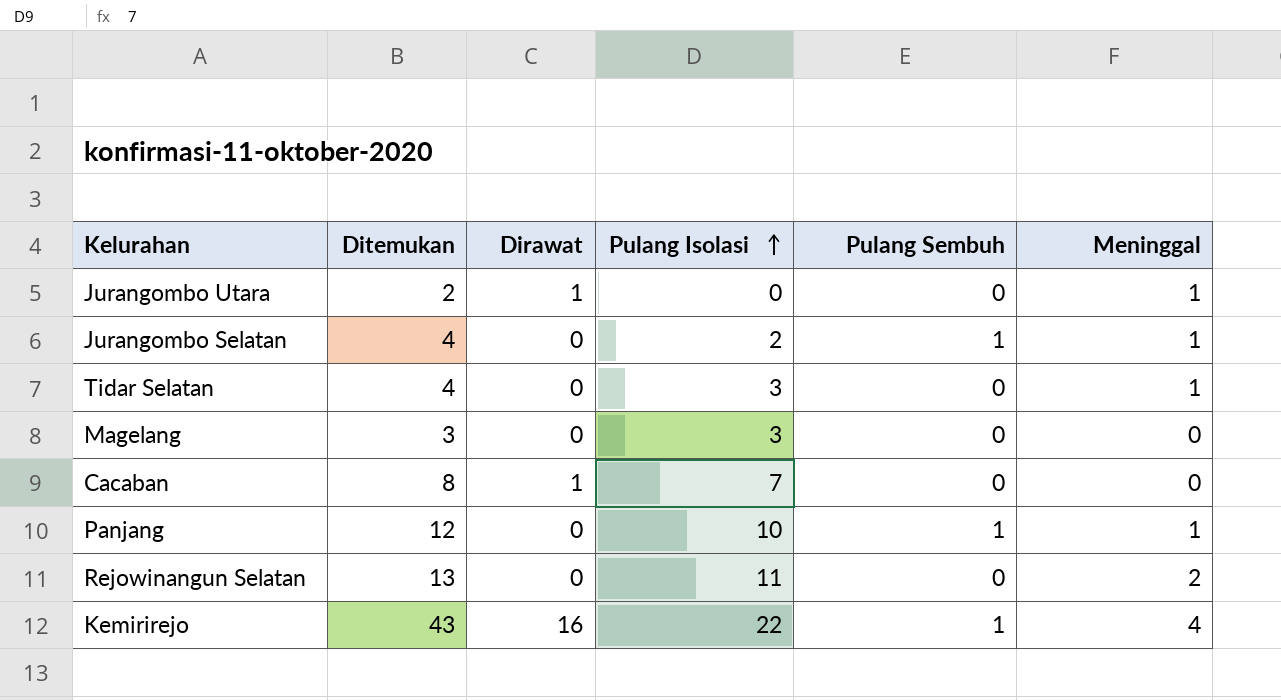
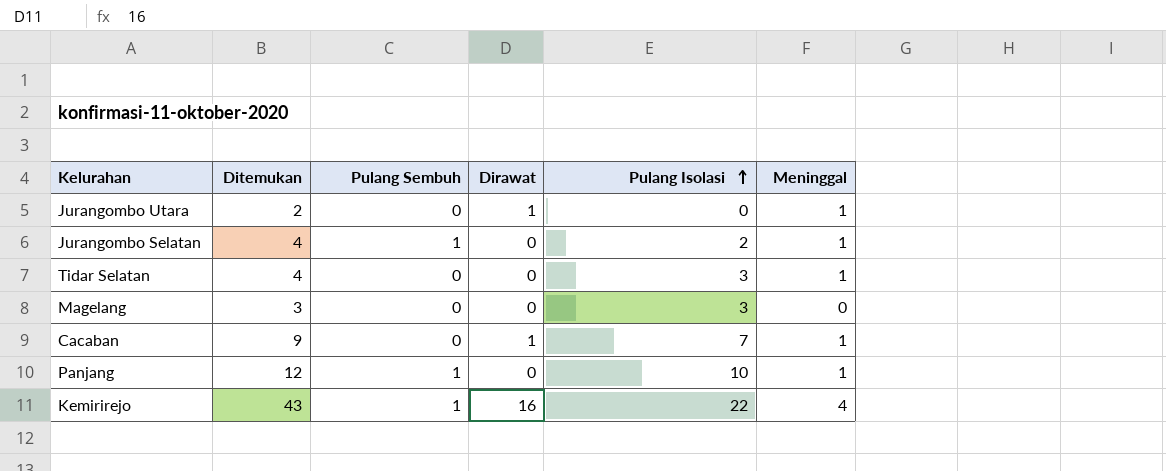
column Pulang Sembuh | position: 5 -> 3
row Rejowinangun Selatan: 13 | 0 | 11 | 0 | 2 -> none
Cacaban | Ditemukan: 8 -> 9
Cacaban | Meninggal: 0 -> 1

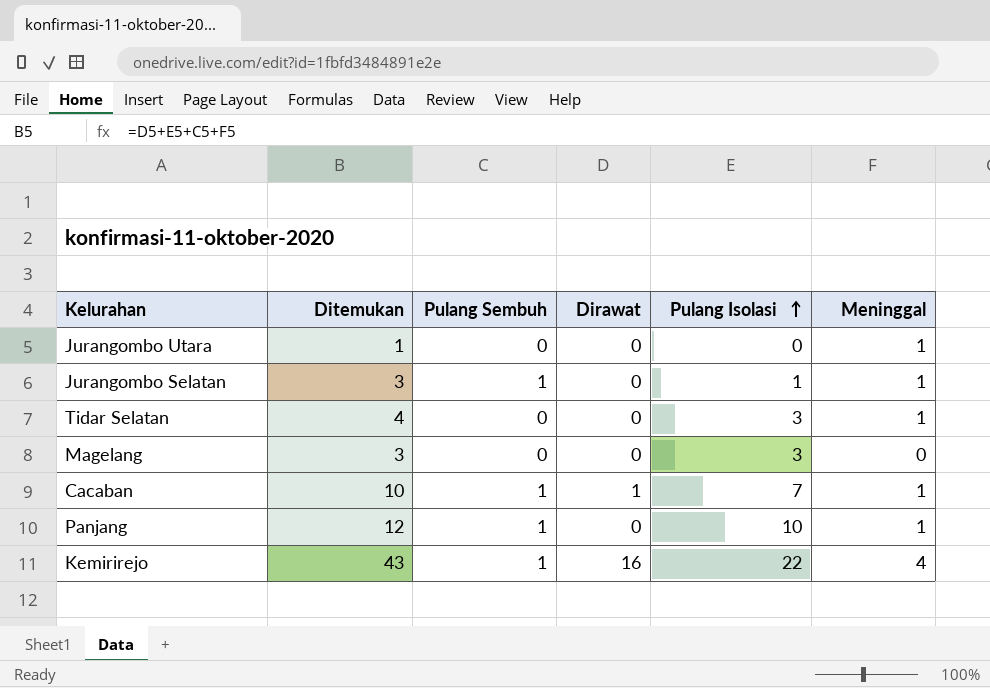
Jurangombo Utara | Ditemukan: 2 -> 1
Jurangombo Utara | Dirawat: 1 -> 0
Jurangombo Selatan | Ditemukan: 4 -> 3
Jurangombo Selatan | Pulang Isolasi: 2 -> 1
Cacaban | Ditemukan: 9 -> 10
Cacaban | Pulang Sembuh: 0 -> 1

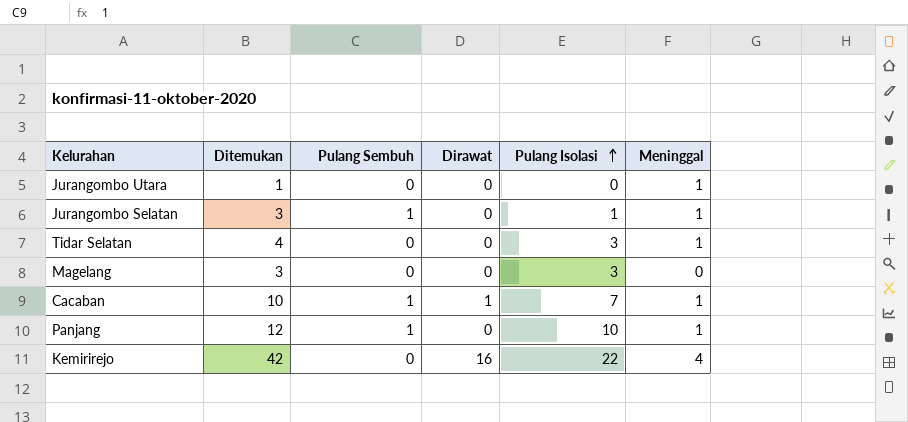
Kemirirejo | Ditemukan: 43 -> 42
Kemirirejo | Pulang Sembuh: 1 -> 0

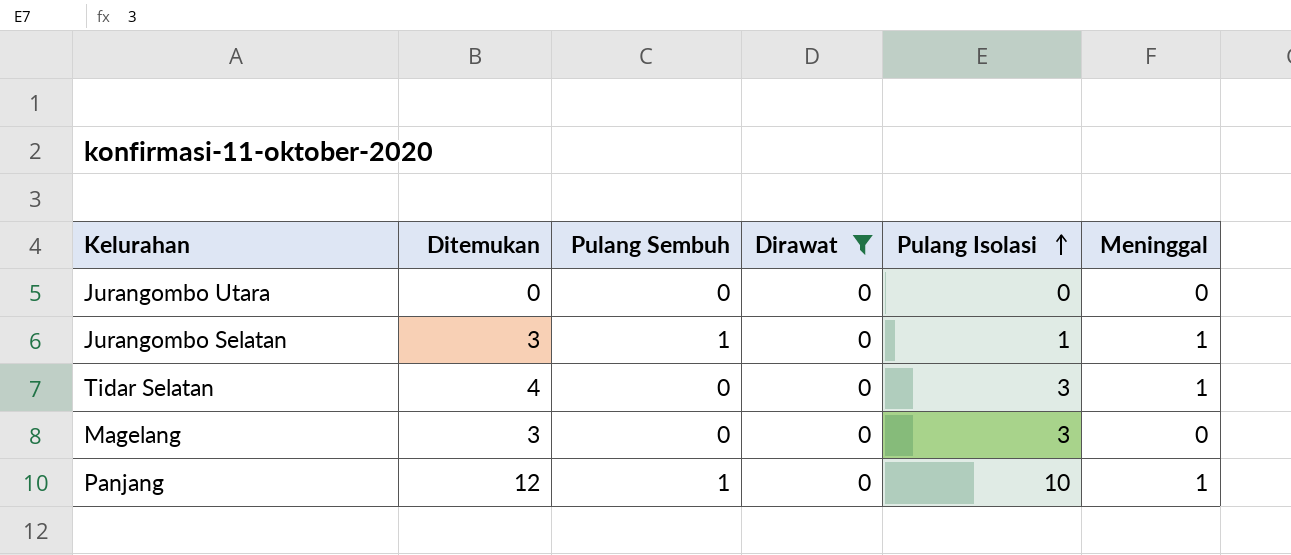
filter: none -> Dirawat = 0
Jurangombo Utara | Ditemukan: 1 -> 0
Jurangombo Utara | Meninggal: 1 -> 0

